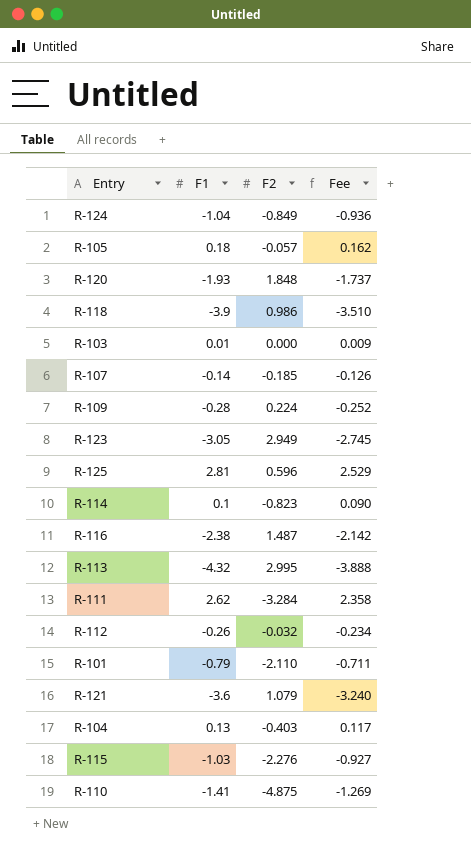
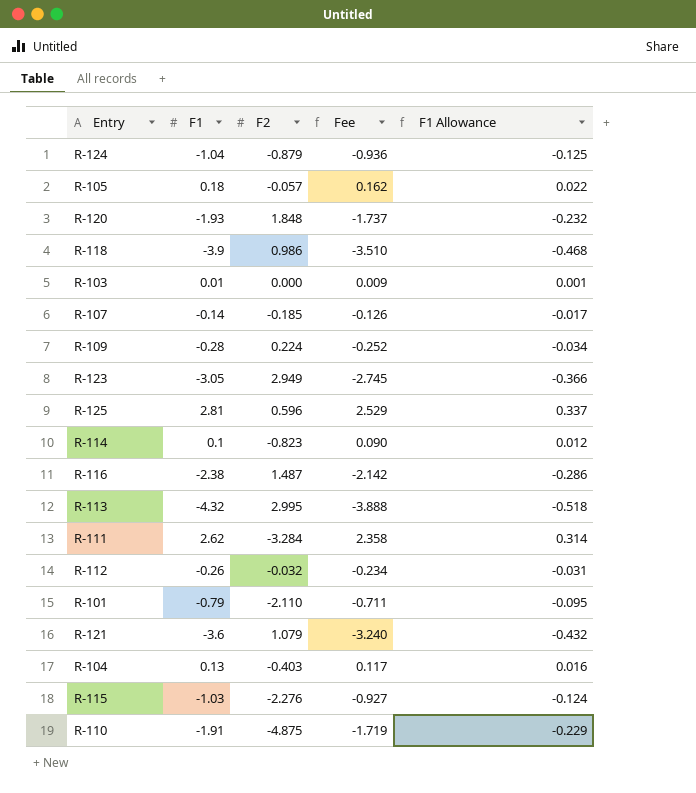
column F1 Allowance | formula: none -> [F1] * 0.12
R-124 | F2: -0.849 -> -0.879
R-110 | F1: -1.41 -> -1.91
R-110 | Fee: -1.269 -> -1.719

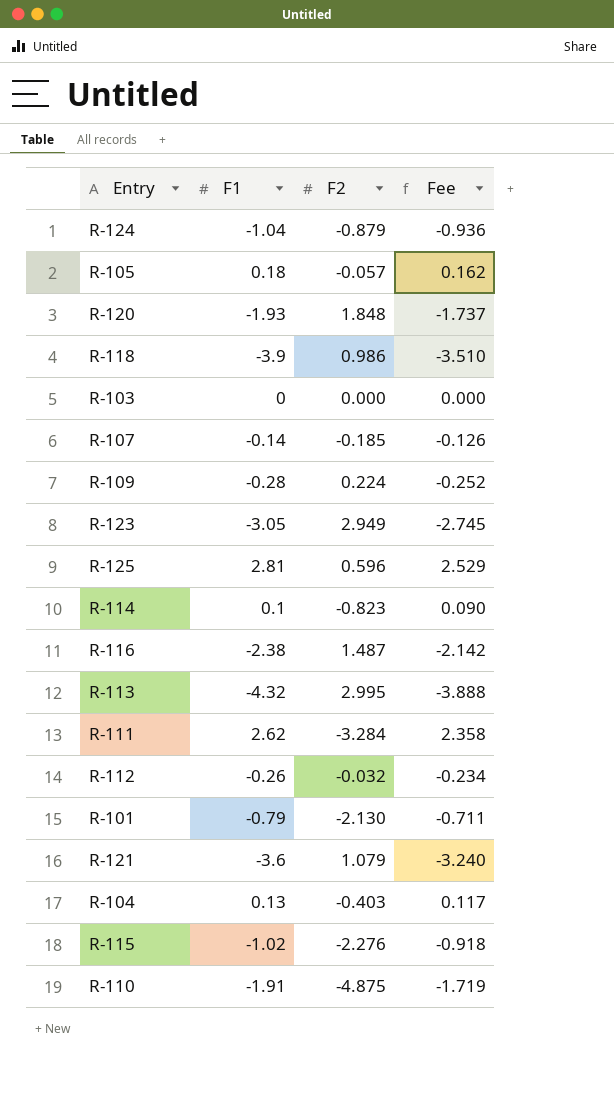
column F1 Allowance | formula: [F1] * 0.12 -> none
R-103 | F1: 0.01 -> 0
R-103 | Fee: 0.009 -> 0.000
R-101 | F2: -2.110 -> -2.130
R-115 | F1: -1.03 -> -1.02
R-115 | Fee: -0.927 -> -0.918

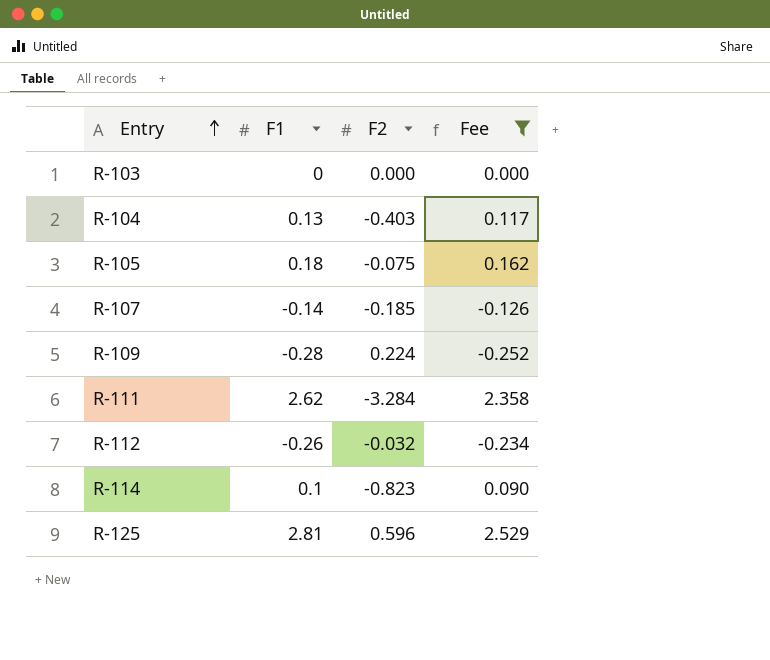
filter: none -> Fee >= -0.252
row order: none -> Entry ascending
R-105 | F2: -0.057 -> -0.075

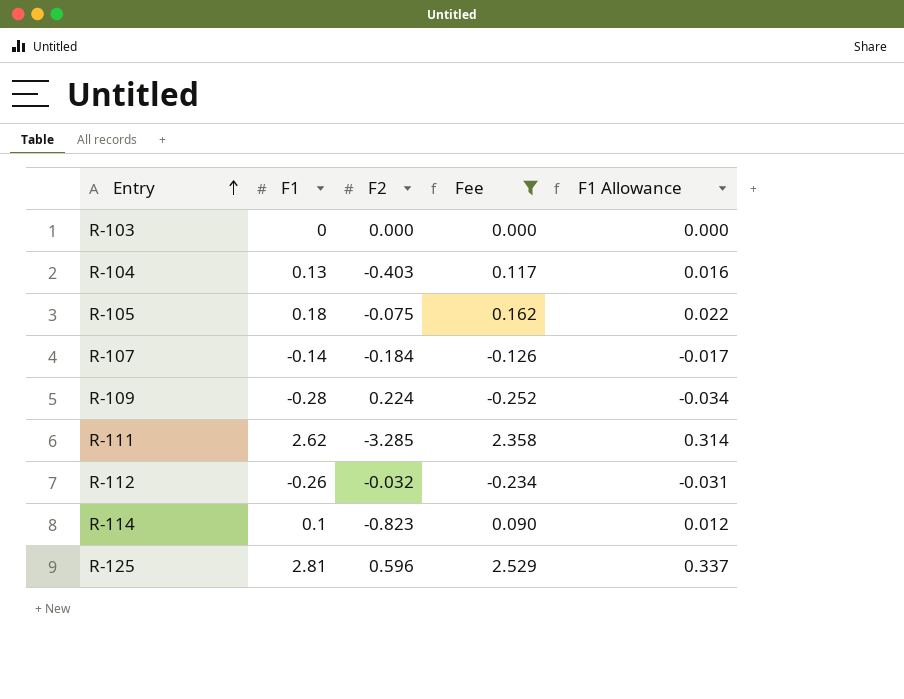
column F1 Allowance | formula: none -> [F1] * 0.12
R-107 | F2: -0.185 -> -0.184
R-111 | F2: -3.284 -> -3.285

